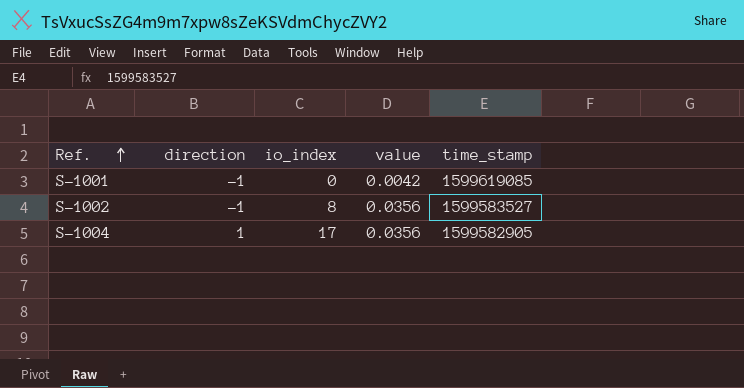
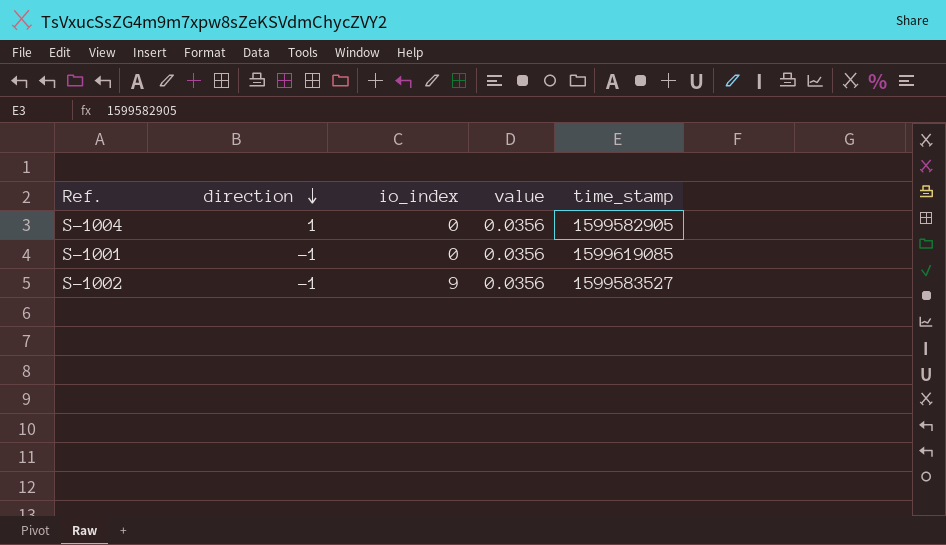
row order: Ref. ascending -> direction descending
S-1004 | io_index: 17 -> 0
S-1001 | value: 0.0042 -> 0.0356
S-1002 | io_index: 8 -> 9

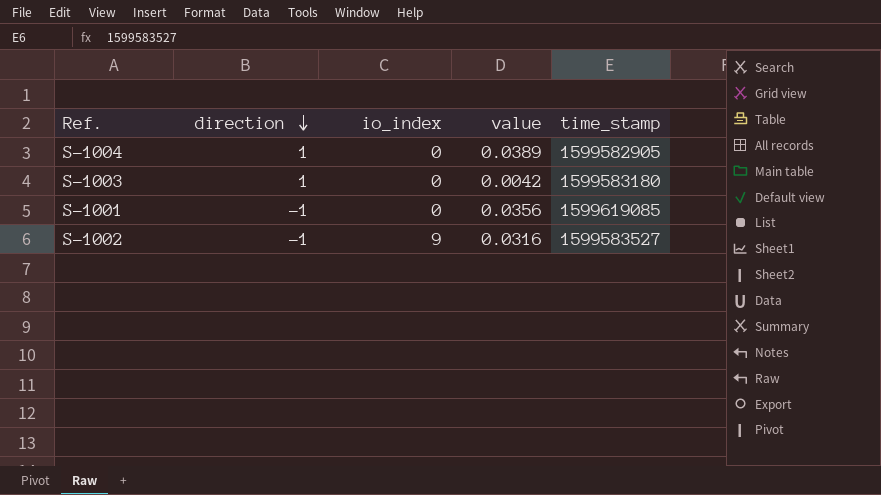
S-1004 | value: 0.0356 -> 0.0389
row S-1003: none -> 1 | 0 | 0.0042 | 1599583180
S-1002 | value: 0.0356 -> 0.0316

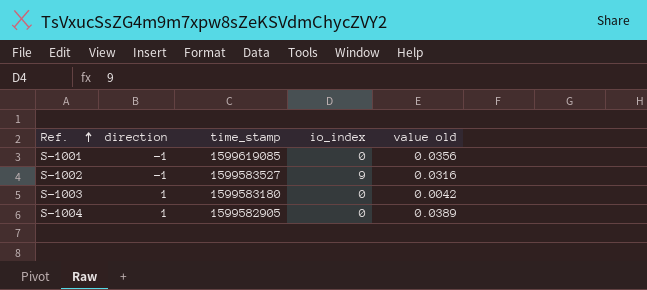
row order: direction descending -> Ref. ascending
column time_stamp | position: 5 -> 3
column name: value -> value old

